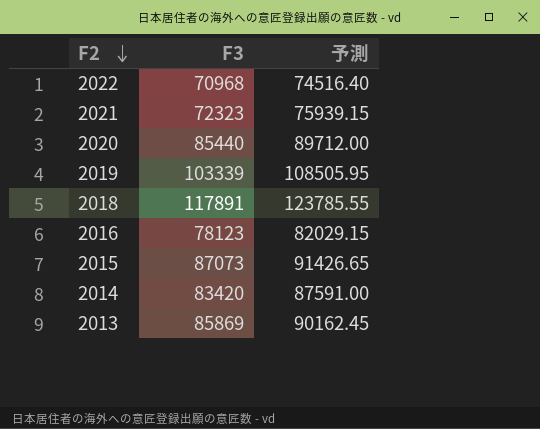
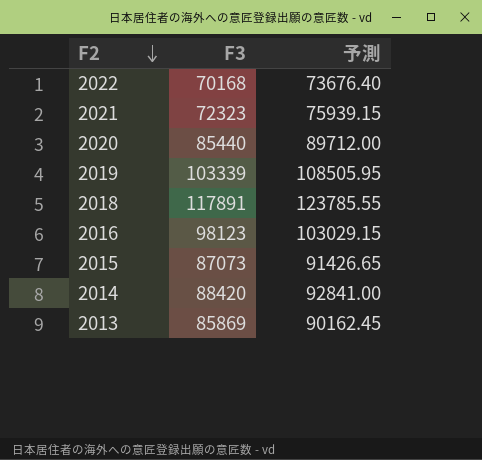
2022 | F3: 70968 -> 70168
2022 | 予測: 74516.40 -> 73676.40
2016 | F3: 78123 -> 98123
2016 | 予測: 82029.15 -> 103029.15
2014 | F3: 83420 -> 88420
2014 | 予測: 87591.00 -> 92841.00

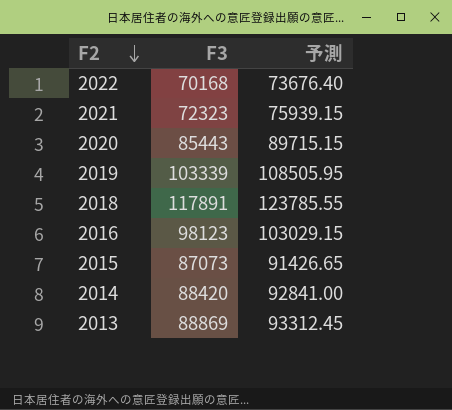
2020 | F3: 85440 -> 85443
2020 | 予測: 89712.00 -> 89715.15
2013 | F3: 85869 -> 88869
2013 | 予測: 90162.45 -> 93312.45

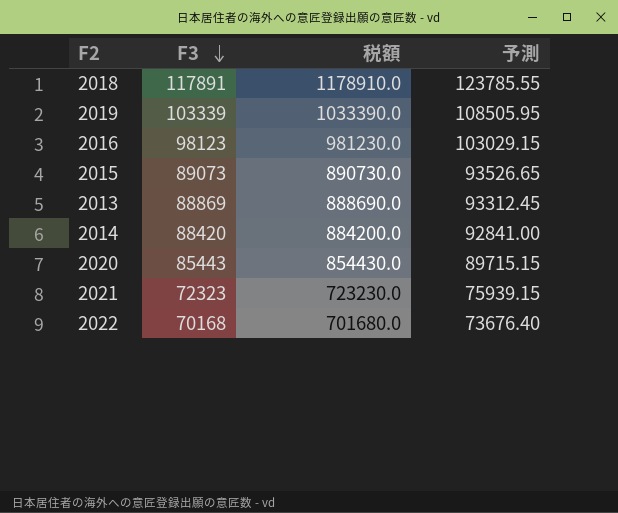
row order: F2 descending -> F3 descending
column 税額 | formula: none -> [F3] * 10
2015 | F3: 87073 -> 89073
2015 | 予測: 91426.65 -> 93526.65

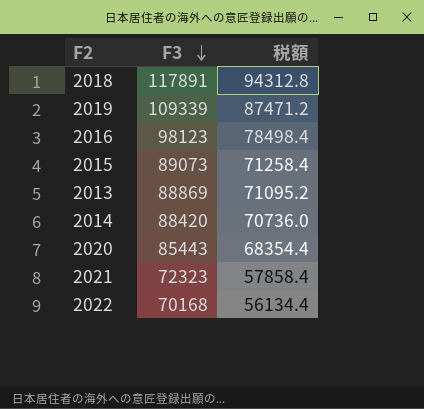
column 予測 | formula: [F3] * 1.05 -> none
column 税額 | formula: [F3] * 10 -> [F3] * 0.8
2019 | F3: 103339 -> 109339

